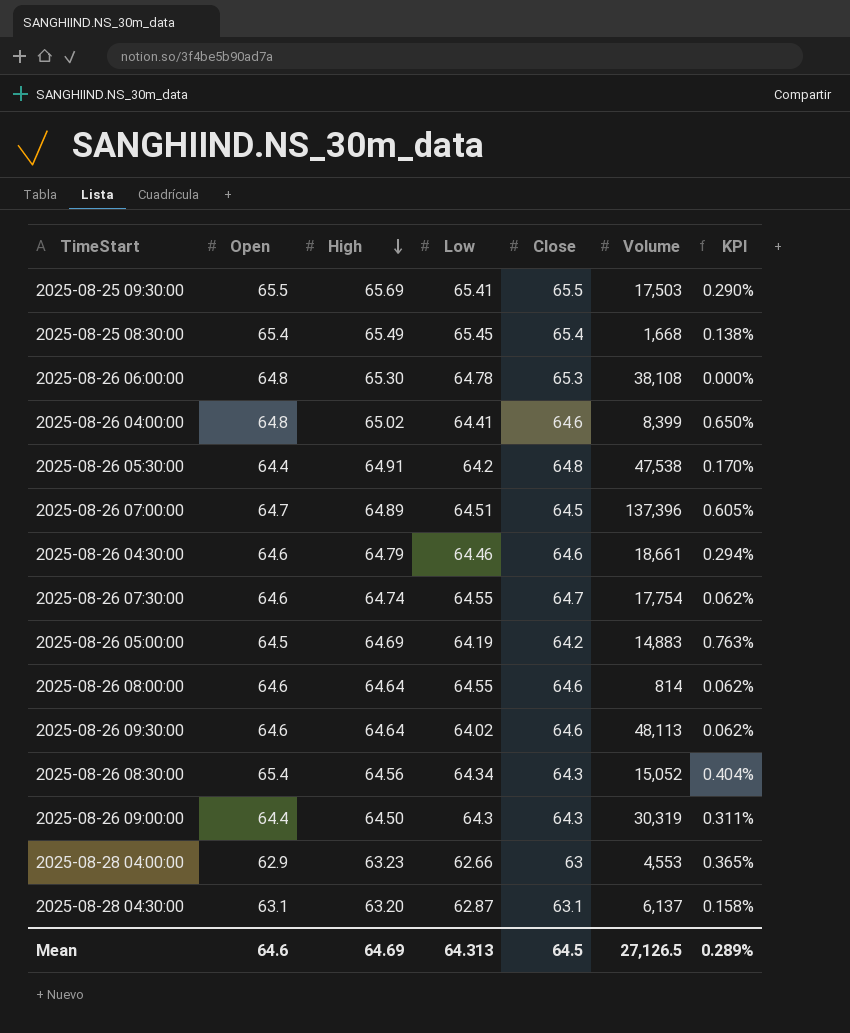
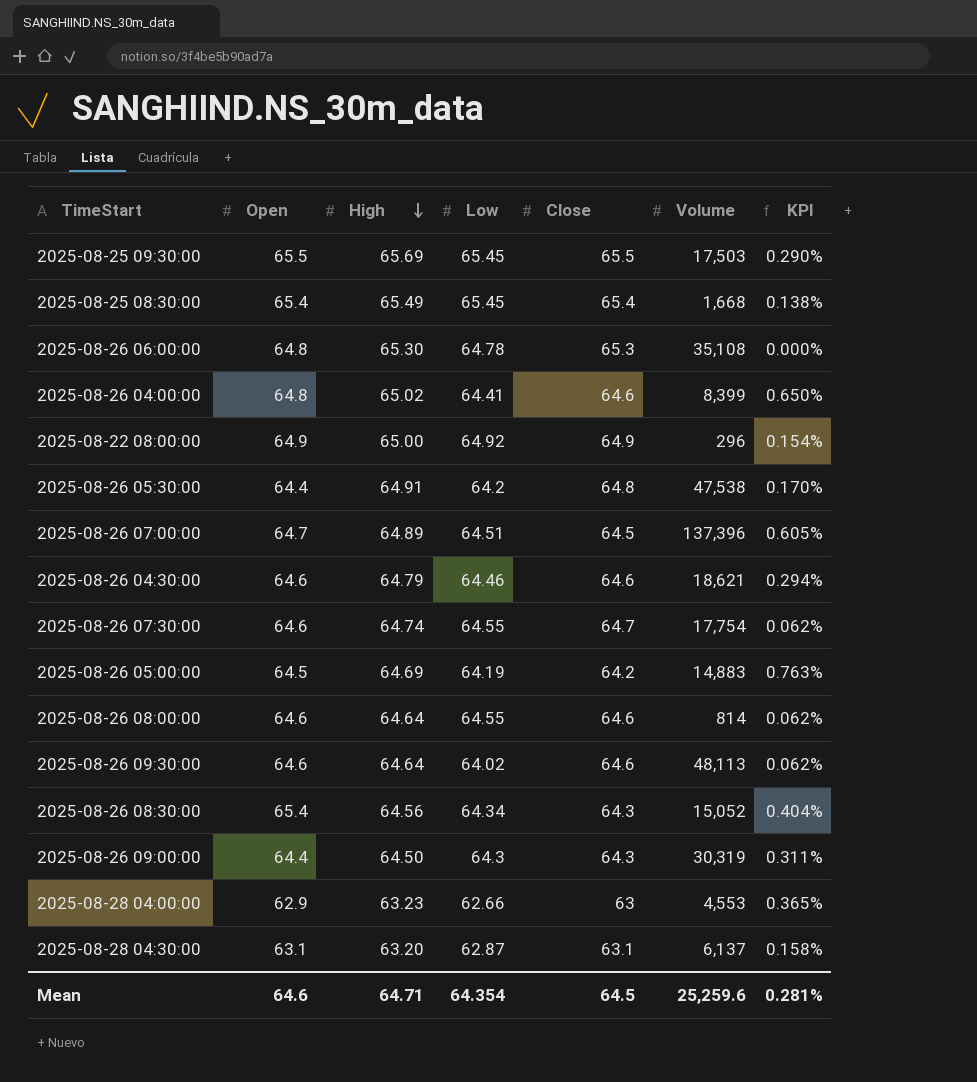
2025-08-25 09:30:00 | Low: 65.41 -> 65.45
2025-08-26 06:00:00 | Volume: 38,108 -> 35,108
row 2025-08-22 08:00:00: none -> 64.9 | 65.00 | 64.92 | 64.9 | 296 | 0.154%
2025-08-26 04:30:00 | Volume: 18,661 -> 18,621
Mean | High: 64.69 -> 64.71
Mean | Low: 64.313 -> 64.354
Mean | Volume: 27,126.5 -> 25,259.6
Mean | KPI: 0.289% -> 0.281%

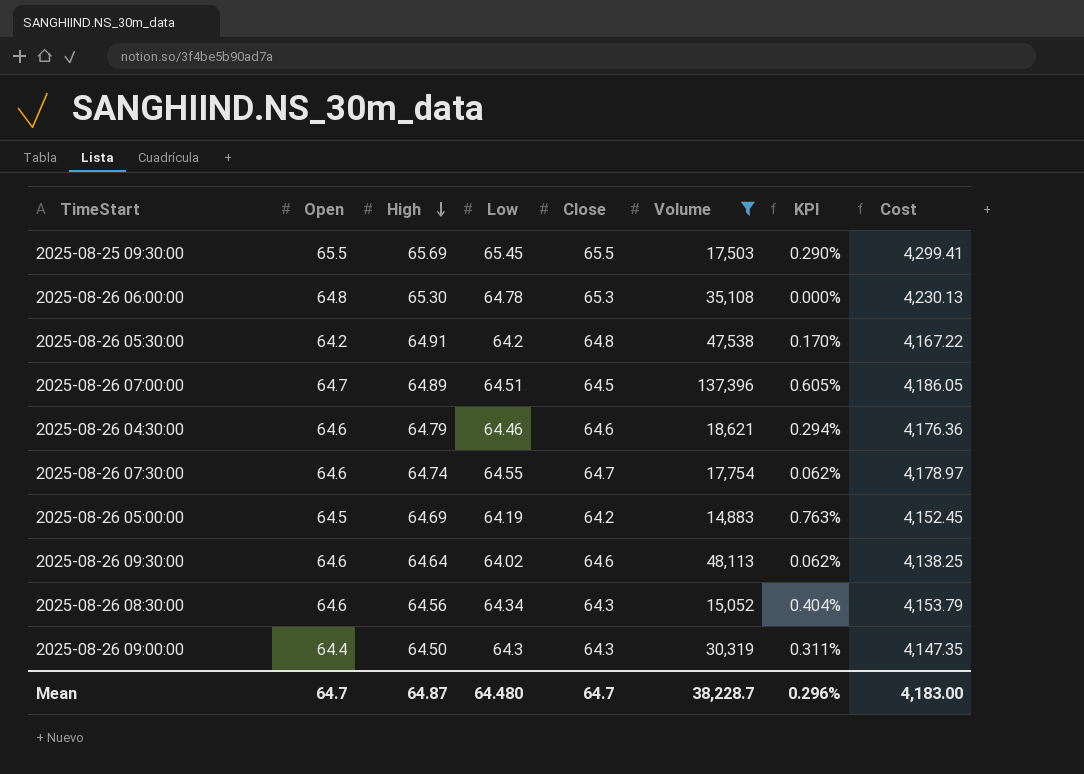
filter: none -> Volume >= 14,883
column Cost | formula: none -> [High] * [Low]
2025-08-26 05:30:00 | Open: 64.4 -> 64.2
2025-08-26 08:30:00 | Open: 65.4 -> 64.6
Mean | Open: 64.6 -> 64.7
Mean | High: 64.71 -> 64.87
Mean | Low: 64.354 -> 64.480
Mean | Close: 64.5 -> 64.7
Mean | Volume: 25,259.6 -> 38,228.7
Mean | KPI: 0.281% -> 0.296%

